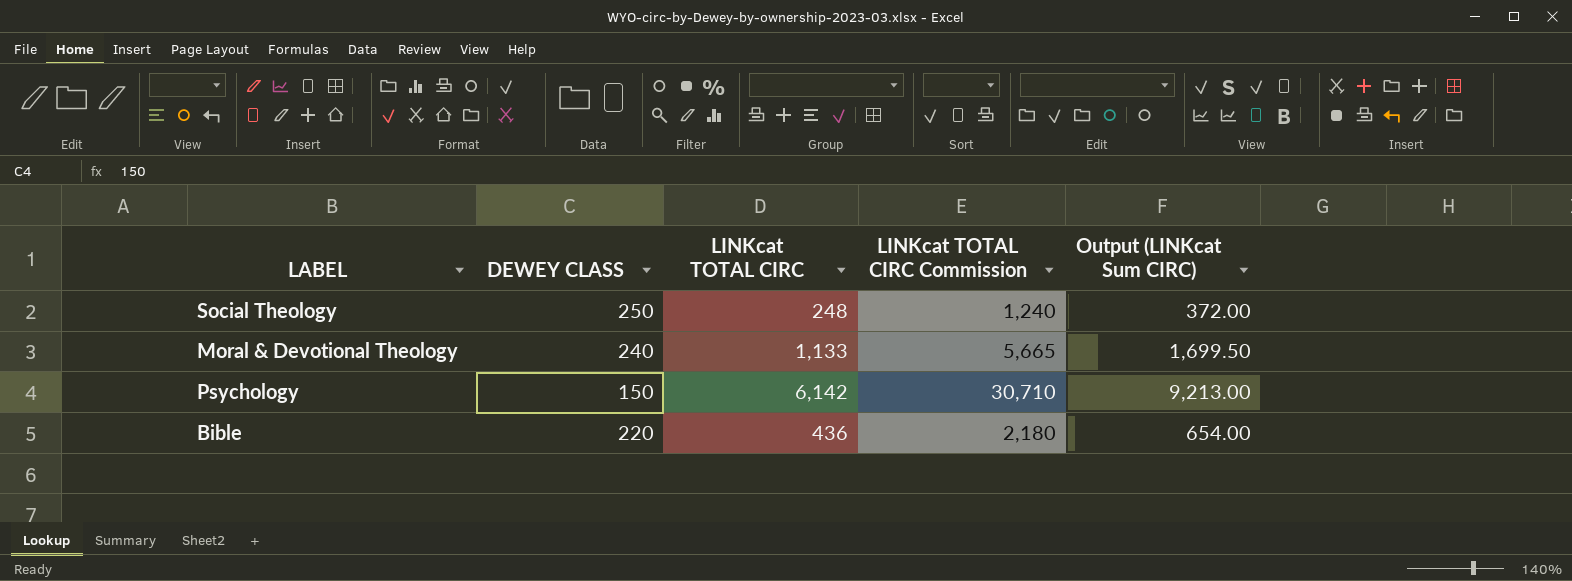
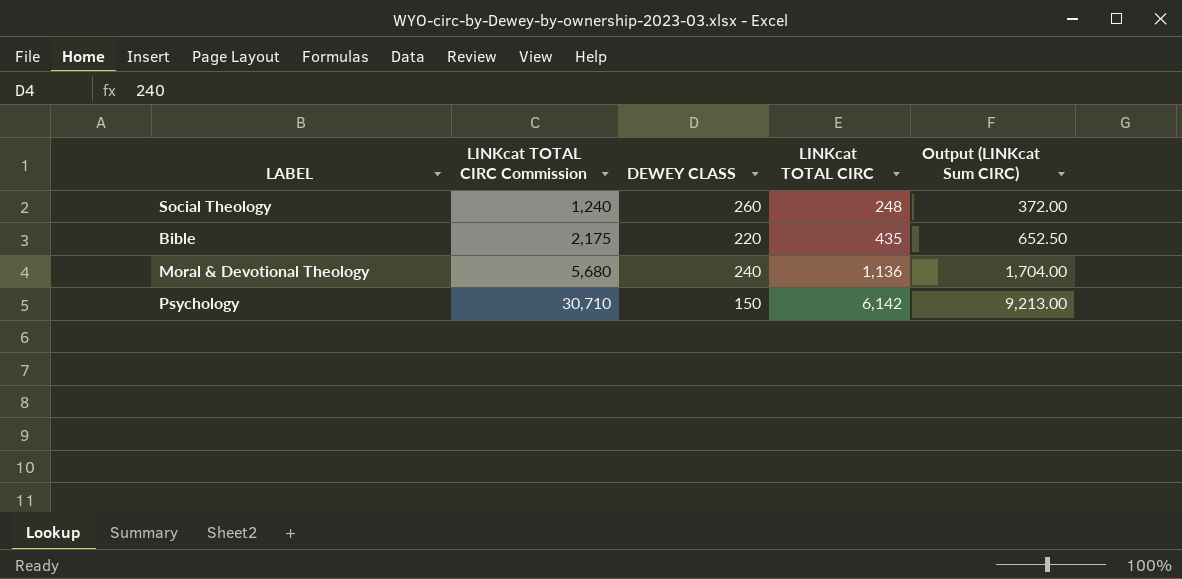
row order: none -> LINKcat TOTAL CIRC Commission ascending
column LINKcat TOTAL CIRC Commission | position: 4 -> 2
Social Theology | DEWEY CLASS: 250 -> 260
Bible | LINKcat TOTAL CIRC Commission: 2,180 -> 2,175
Bible | LINKcat TOTAL CIRC: 436 -> 435
Bible | Output (LINKcat Sum CIRC): 654.00 -> 652.50
Moral & Devotional Theology | LINKcat TOTAL CIRC Commission: 5,665 -> 5,680
Moral & Devotional Theology | LINKcat TOTAL CIRC: 1,133 -> 1,136
Moral & Devotional Theology | Output (LINKcat Sum CIRC): 1,699.50 -> 1,704.00

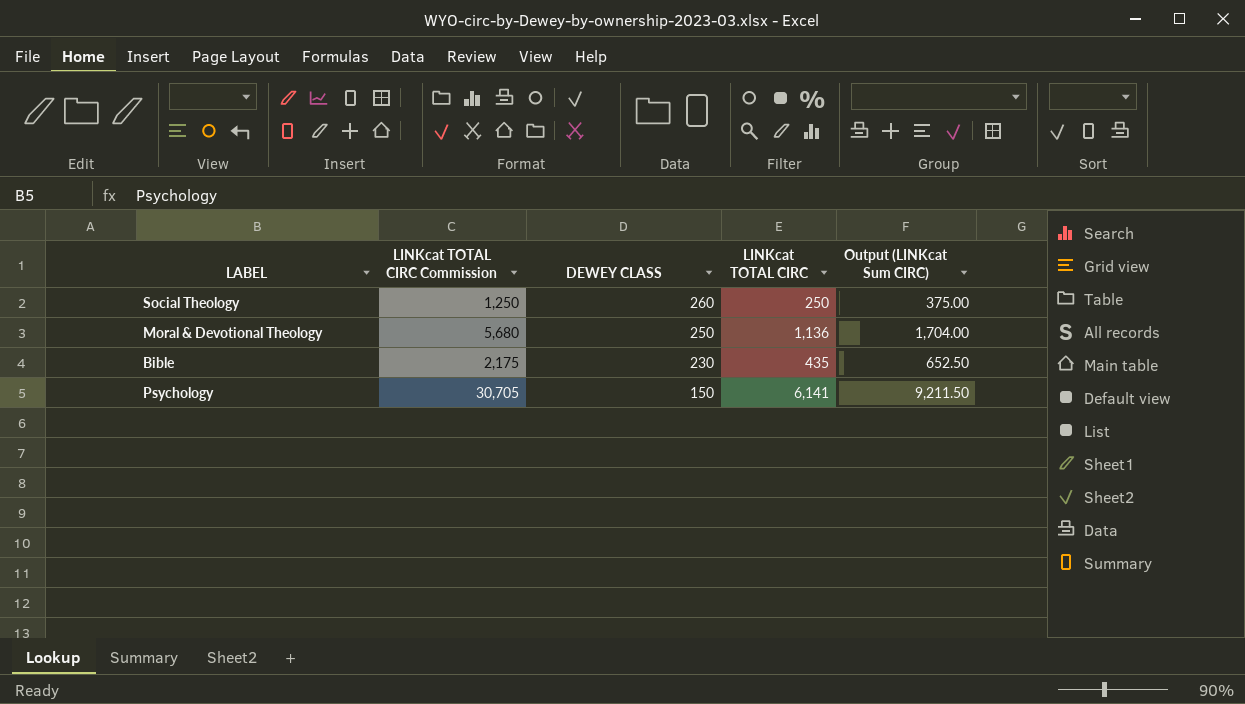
row order: LINKcat TOTAL CIRC Commission ascending -> DEWEY CLASS descending
Social Theology | LINKcat TOTAL CIRC Commission: 1,240 -> 1,250
Social Theology | LINKcat TOTAL CIRC: 248 -> 250
Social Theology | Output (LINKcat Sum CIRC): 372.00 -> 375.00
Moral & Devotional Theology | DEWEY CLASS: 240 -> 250
Bible | DEWEY CLASS: 220 -> 230
Psychology | LINKcat TOTAL CIRC Commission: 30,710 -> 30,705
Psychology | LINKcat TOTAL CIRC: 6,142 -> 6,141
Psychology | Output (LINKcat Sum CIRC): 9,213.00 -> 9,211.50

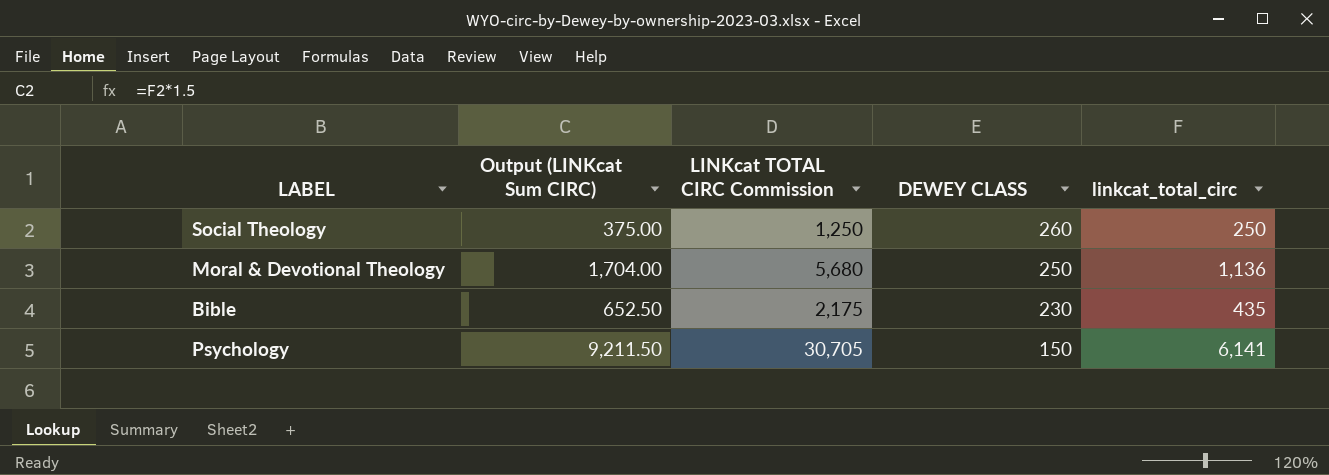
column Output (LINKcat Sum CIRC) | position: 5 -> 2
column name: LINKcat TOTAL CIRC -> linkcat_total_circ

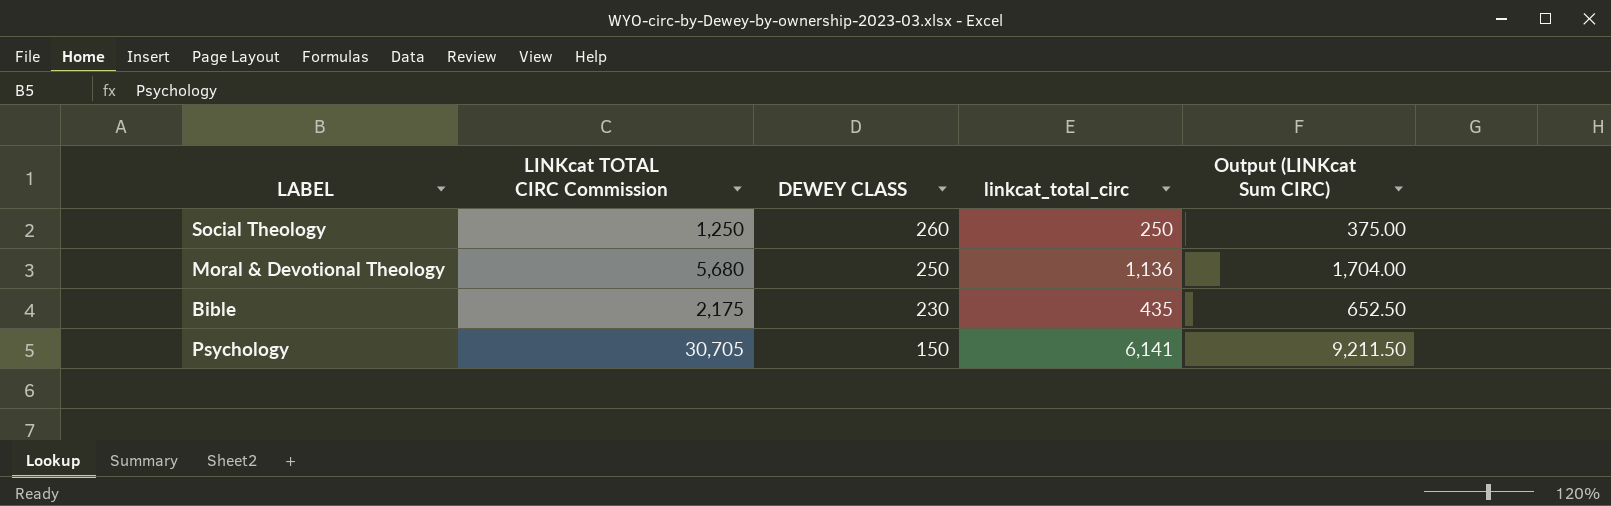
column Output (LINKcat Sum CIRC) | position: 2 -> 5

